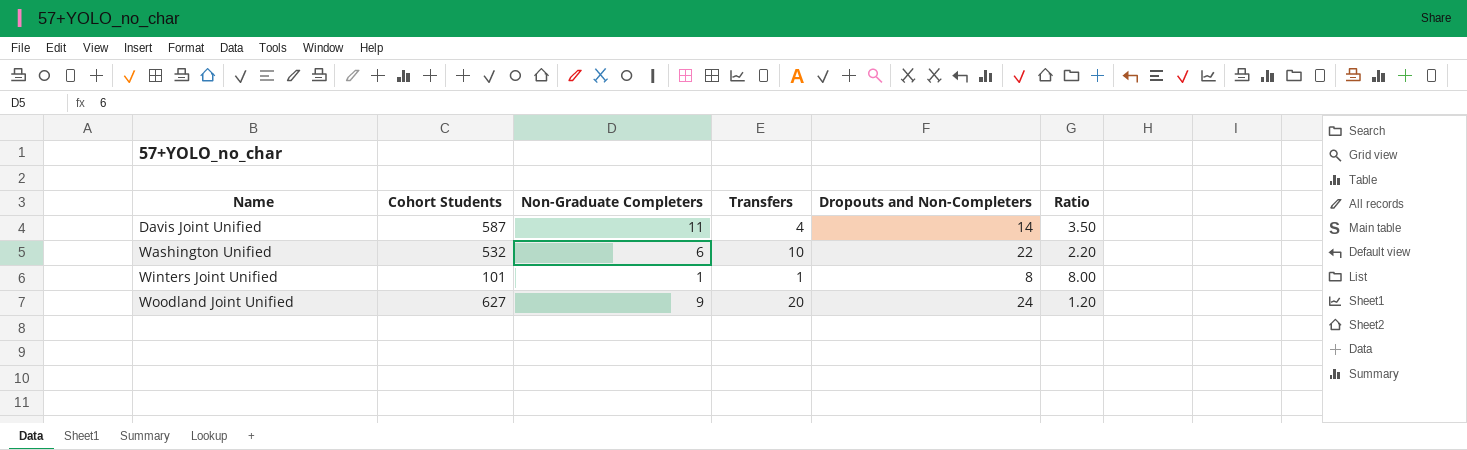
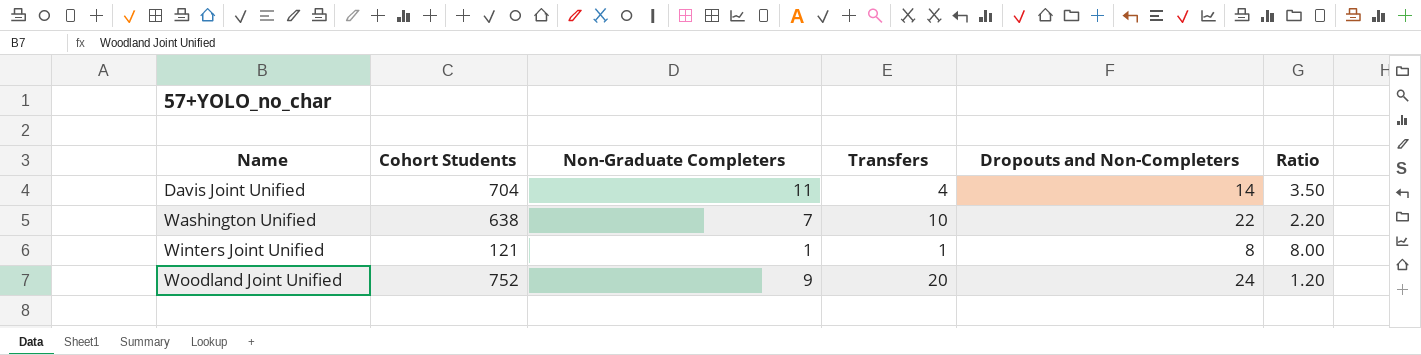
Davis Joint Unified | Cohort Students: 587 -> 704
Washington Unified | Cohort Students: 532 -> 638
Washington Unified | Non-Graduate Completers: 6 -> 7
Winters Joint Unified | Cohort Students: 101 -> 121
Woodland Joint Unified | Cohort Students: 627 -> 752

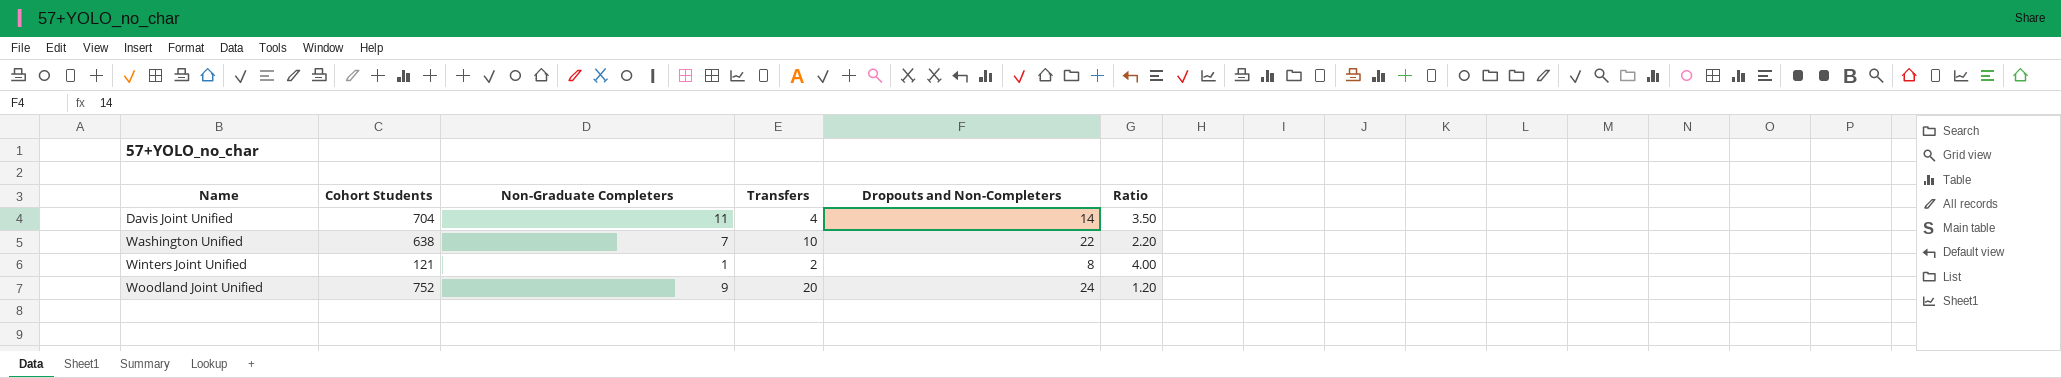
Winters Joint Unified | Transfers: 1 -> 2
Winters Joint Unified | Ratio: 8.00 -> 4.00

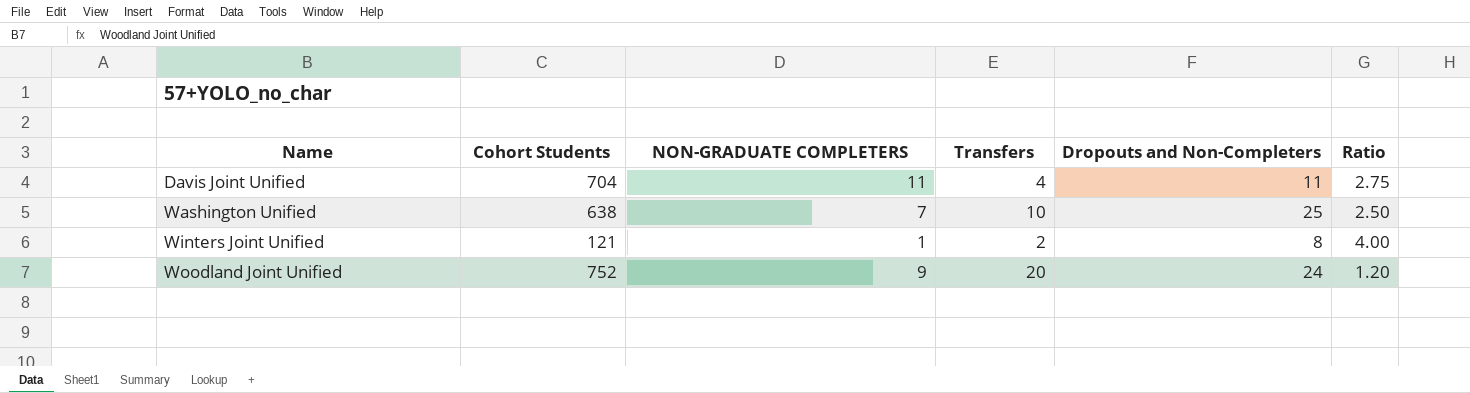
column name: Non-Graduate Completers -> NON-GRADUATE COMPLETERS
Davis Joint Unified | Dropouts and Non-Completers: 14 -> 11
Davis Joint Unified | Ratio: 3.50 -> 2.75
Washington Unified | Dropouts and Non-Completers: 22 -> 25
Washington Unified | Ratio: 2.20 -> 2.50

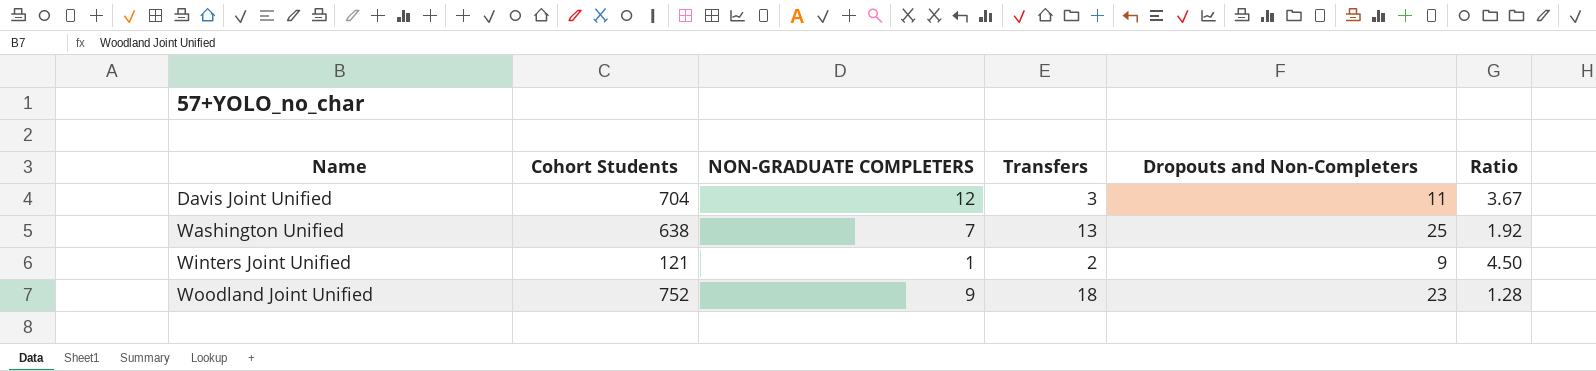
Davis Joint Unified | NON-GRADUATE COMPLETERS: 11 -> 12
Davis Joint Unified | Transfers: 4 -> 3
Davis Joint Unified | Ratio: 2.75 -> 3.67
Washington Unified | Transfers: 10 -> 13
Washington Unified | Ratio: 2.50 -> 1.92
Winters Joint Unified | Dropouts and Non-Completers: 8 -> 9
Winters Joint Unified | Ratio: 4.00 -> 4.50
Woodland Joint Unified | Transfers: 20 -> 18
Woodland Joint Unified | Dropouts and Non-Completers: 24 -> 23
Woodland Joint Unified | Ratio: 1.20 -> 1.28

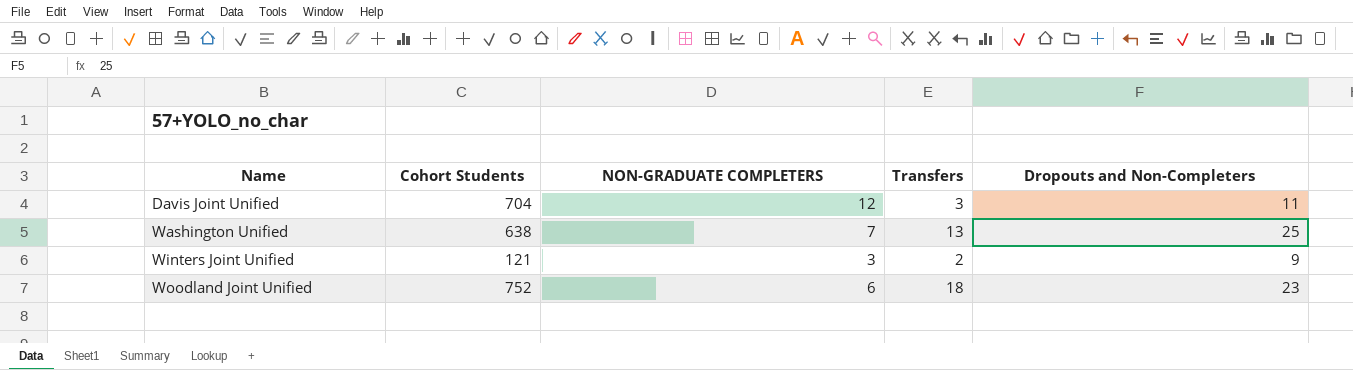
column Ratio | formula: [Dropouts and Non-Completers] / [Transfers] -> none
Winters Joint Unified | NON-GRADUATE COMPLETERS: 1 -> 3
Woodland Joint Unified | NON-GRADUATE COMPLETERS: 9 -> 6

